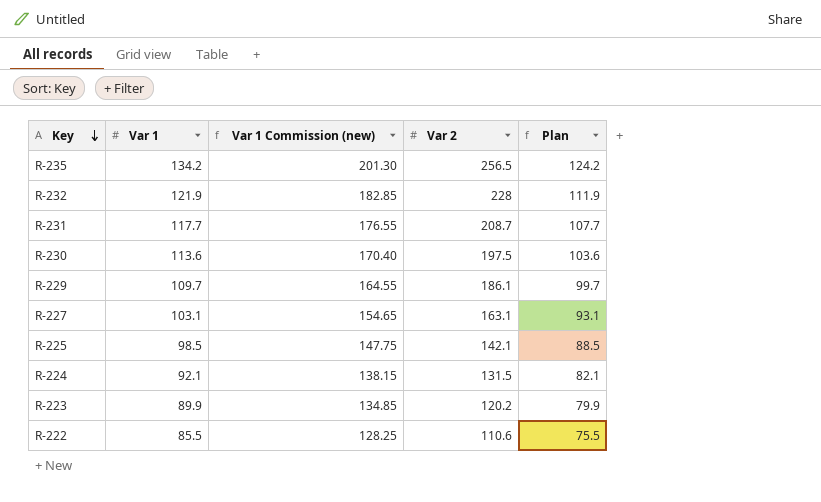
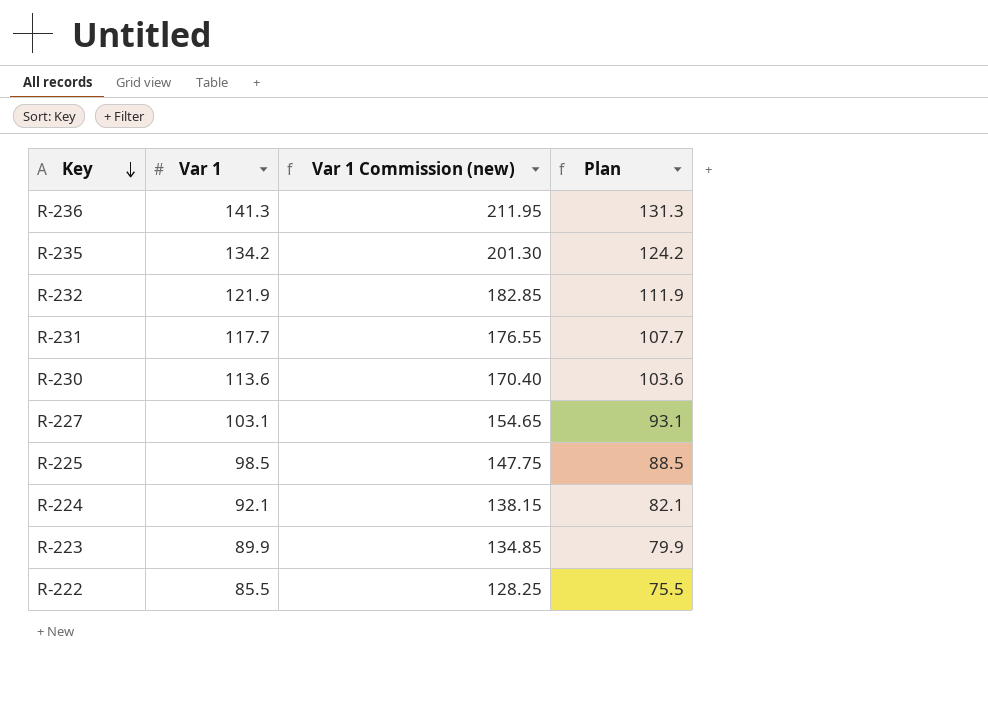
column Var 2 | position: 4 -> none
row R-229: 109.7 | 164.55 | 186.1 | 99.7 -> none
row R-236: none -> 141.3 | 211.95 | 131.3

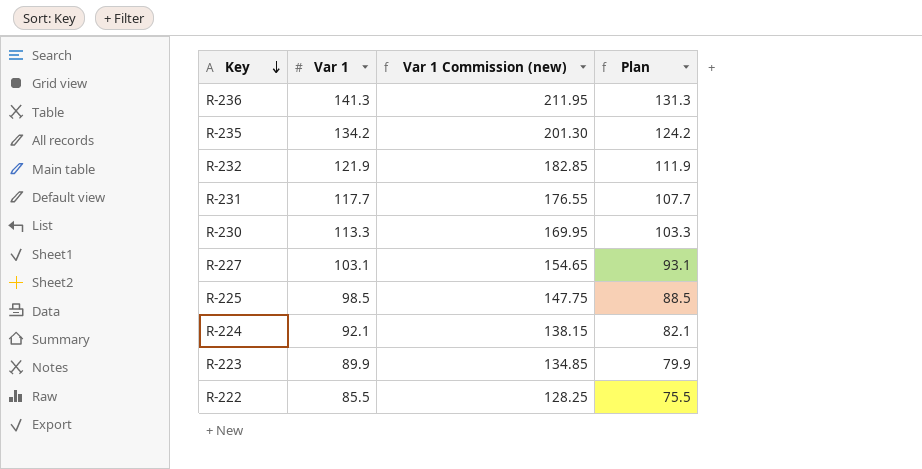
R-230 | Var 1: 113.6 -> 113.3
R-230 | Var 1 Commission (new): 170.40 -> 169.95
R-230 | Plan: 103.6 -> 103.3

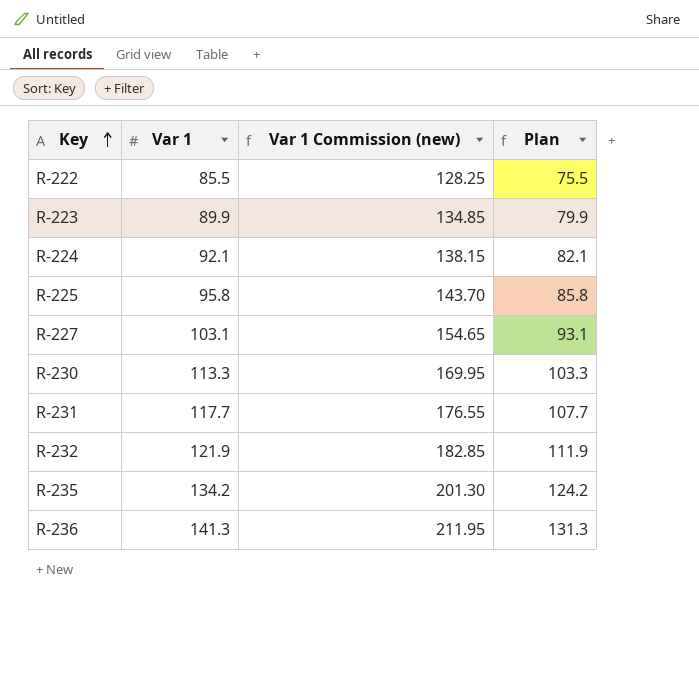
row order: Key descending -> Key ascending
R-225 | Var 1: 98.5 -> 95.8
R-225 | Var 1 Commission (new): 147.75 -> 143.70
R-225 | Plan: 88.5 -> 85.8

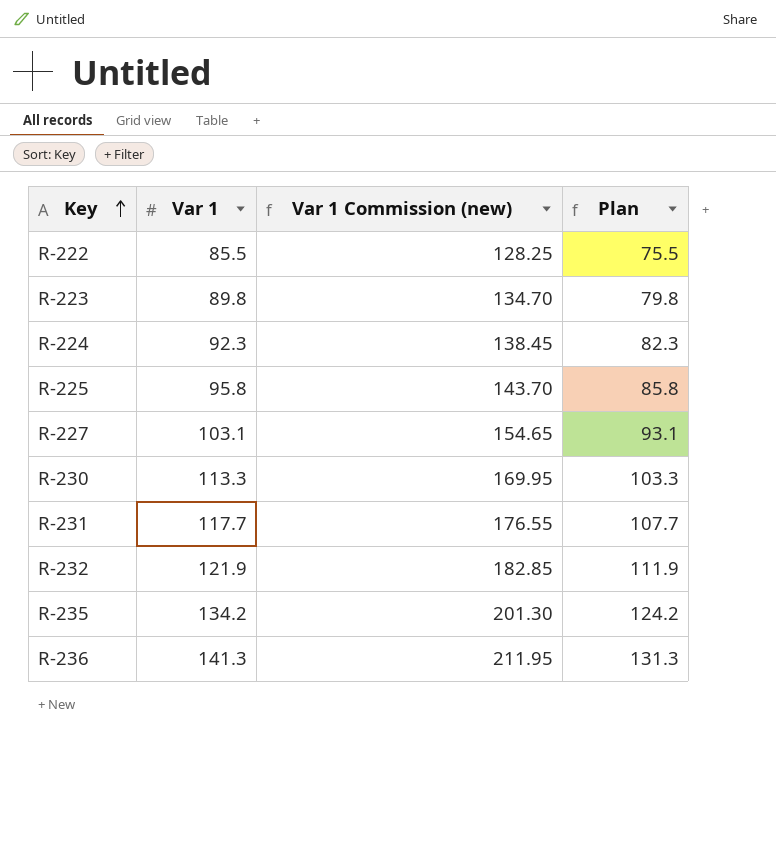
R-223 | Var 1: 89.9 -> 89.8
R-223 | Var 1 Commission (new): 134.85 -> 134.70
R-223 | Plan: 79.9 -> 79.8
R-224 | Var 1: 92.1 -> 92.3
R-224 | Var 1 Commission (new): 138.15 -> 138.45
R-224 | Plan: 82.1 -> 82.3

